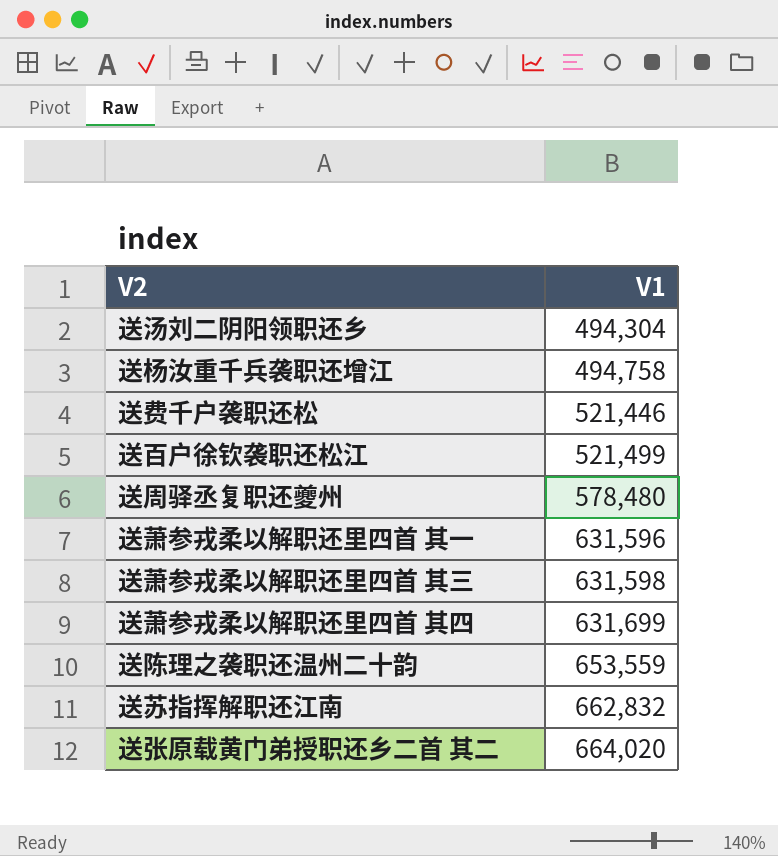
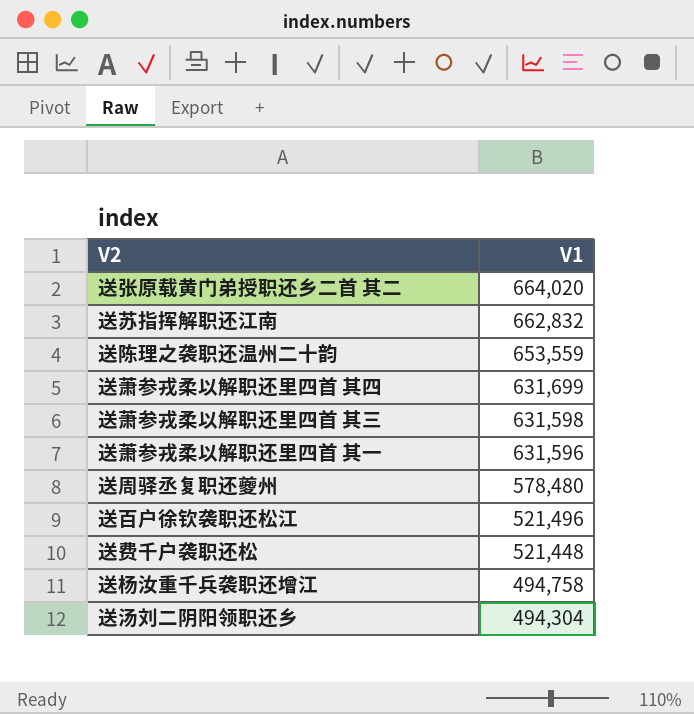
row order: V1 ascending -> V1 descending
送百户徐钦袭职还松江 | V1: 521,499 -> 521,496
送费千户袭职还松 | V1: 521,446 -> 521,448

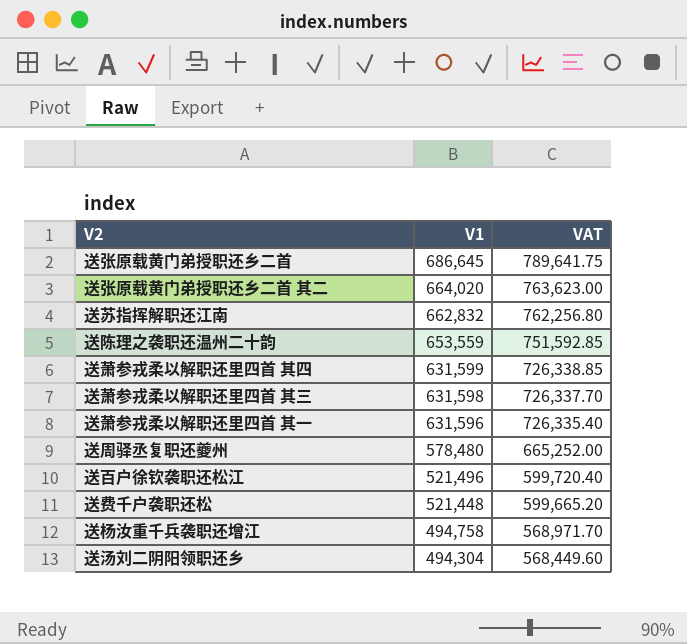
column VAT | formula: none -> [V1] * 1.15
row 送张原载黄门弟授职还乡二首: none -> 686,645 | 789,641.75
送萧参戎柔以解职还里四首 其四 | V1: 631,699 -> 631,599

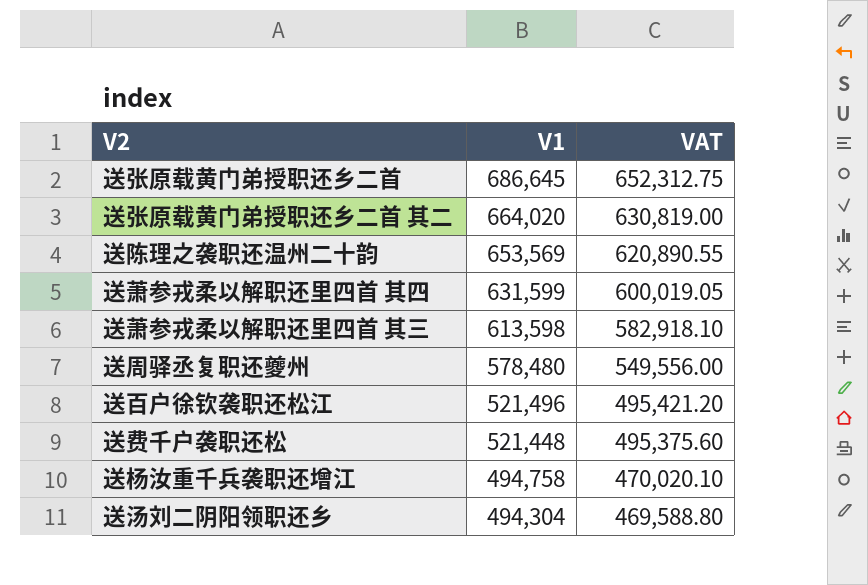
column VAT | formula: [V1] * 1.15 -> [V1] * 0.95
row 送苏指挥解职还江南: 662,832 | 762,256.80 -> none
row 送萧参戎柔以解职还里四首 其一: 631,596 | 726,335.40 -> none
送陈理之袭职还温州二十韵 | V1: 653,559 -> 653,569
送萧参戎柔以解职还里四首 其三 | V1: 631,598 -> 613,598

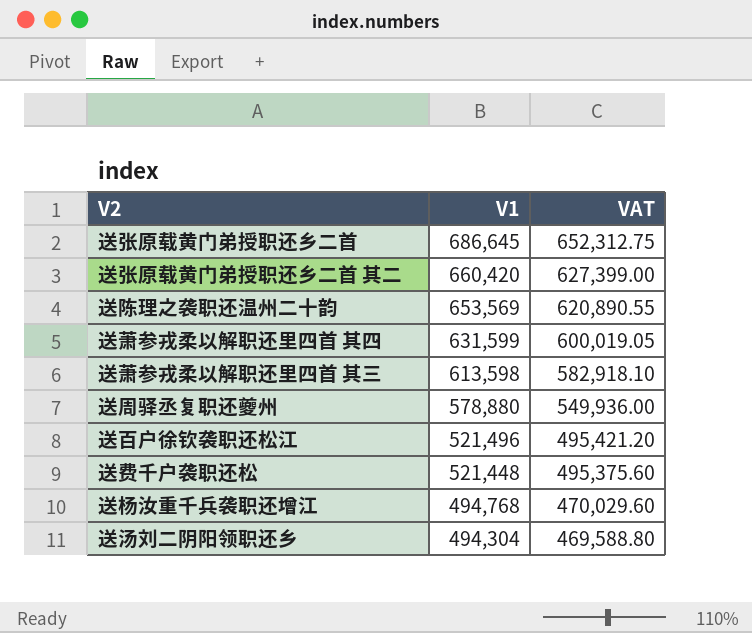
送张原载黄门弟授职还乡二首 其二 | V1: 664,020 -> 660,420
送张原载黄门弟授职还乡二首 其二 | VAT: 630,819.00 -> 627,399.00
送周驿丞复职还夔州 | V1: 578,480 -> 578,880
送周驿丞复职还夔州 | VAT: 549,556.00 -> 549,936.00
送杨汝重千兵袭职还增江 | V1: 494,758 -> 494,768
送杨汝重千兵袭职还增江 | VAT: 470,020.10 -> 470,029.60

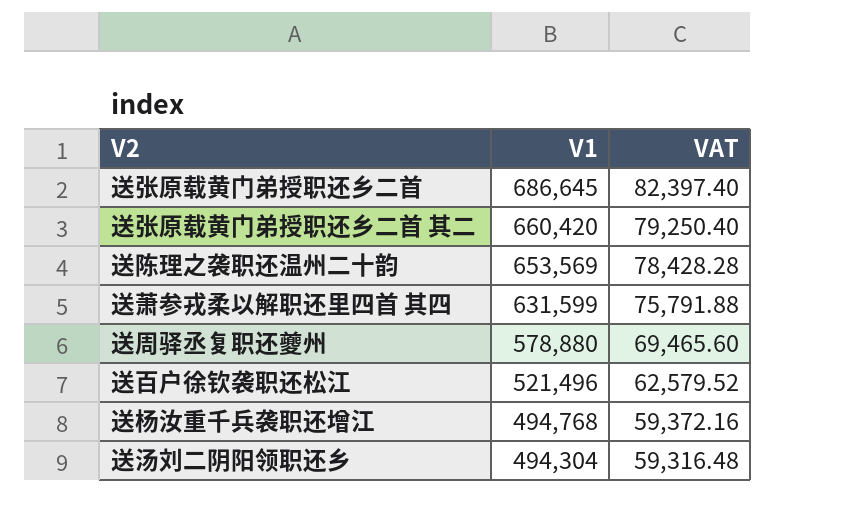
column VAT | formula: [V1] * 0.95 -> [V1] * 0.12
row 送萧参戎柔以解职还里四首 其三: 613,598 | 582,918.10 -> none
row 送费千户袭职还松: 521,448 | 495,375.60 -> none

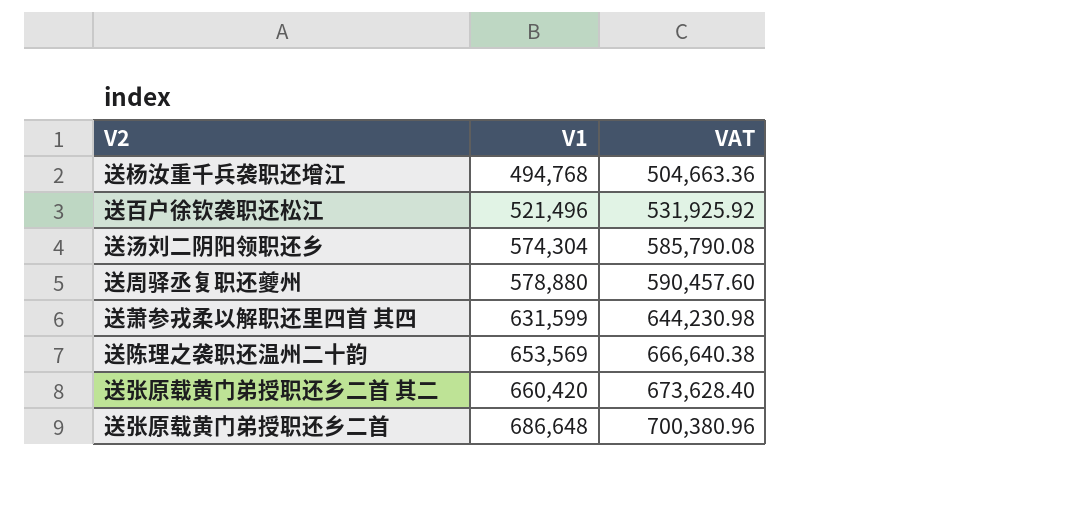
row order: V1 descending -> V1 ascending
column VAT | formula: [V1] * 0.12 -> [V1] * 1.02
送汤刘二阴阳领职还乡 | V1: 494,304 -> 574,304
送张原载黄门弟授职还乡二首 | V1: 686,645 -> 686,648

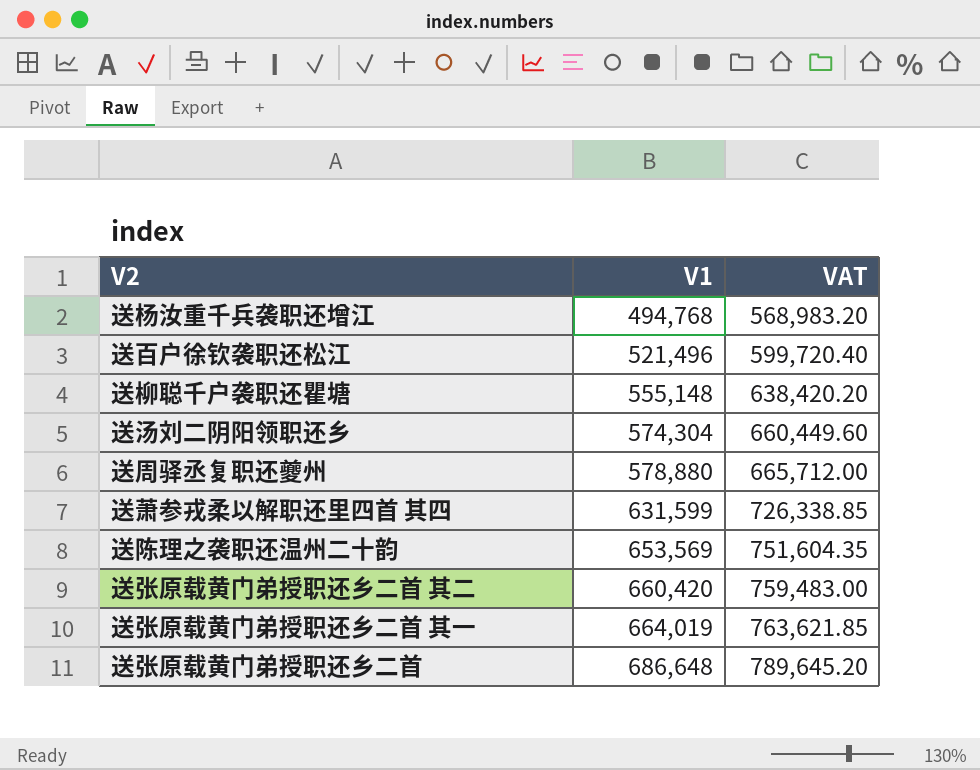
column VAT | formula: [V1] * 1.02 -> [V1] * 1.15
row 送柳聪千户袭职还瞿塘: none -> 555,148 | 638,420.20
row 送张原载黄门弟授职还乡二首 其一: none -> 664,019 | 763,621.85

